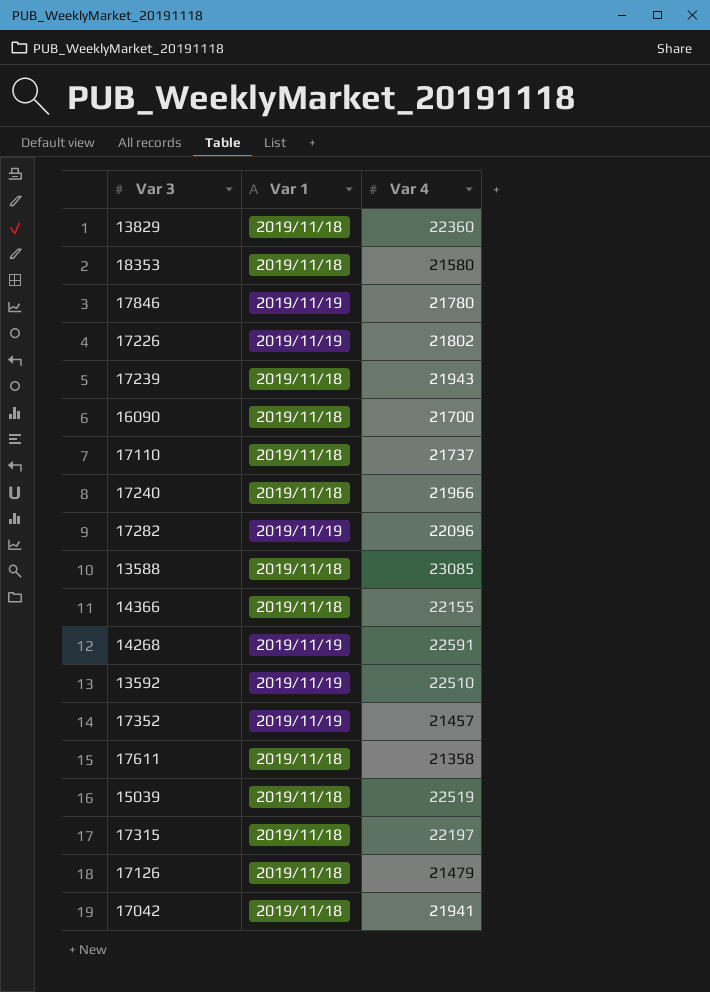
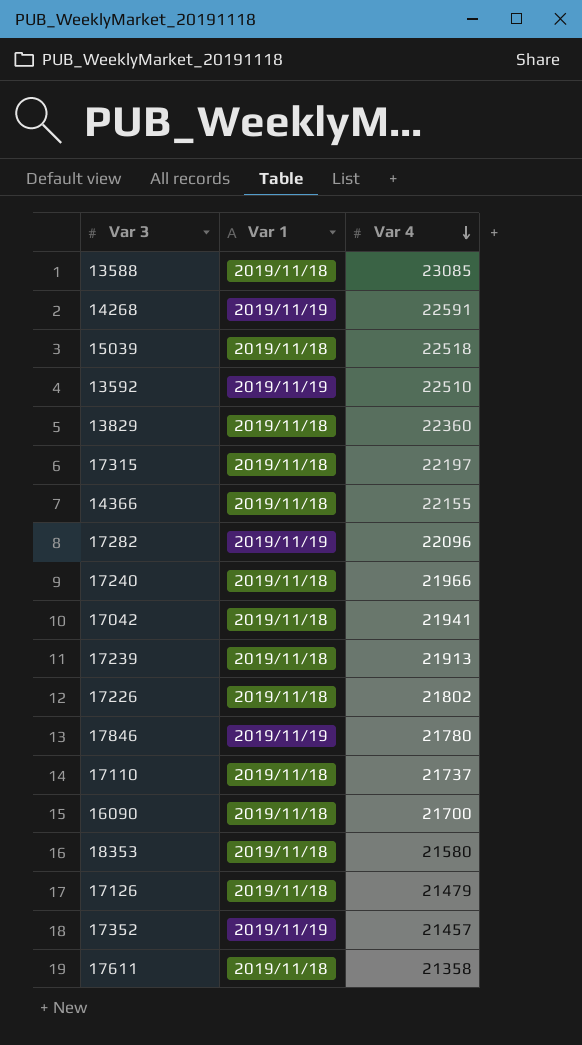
row order: none -> Var 4 descending
15039 | Var 4: 22519 -> 22518
17239 | Var 4: 21943 -> 21913
17226 | Var 1: 2019/11/19 -> 2019/11/18

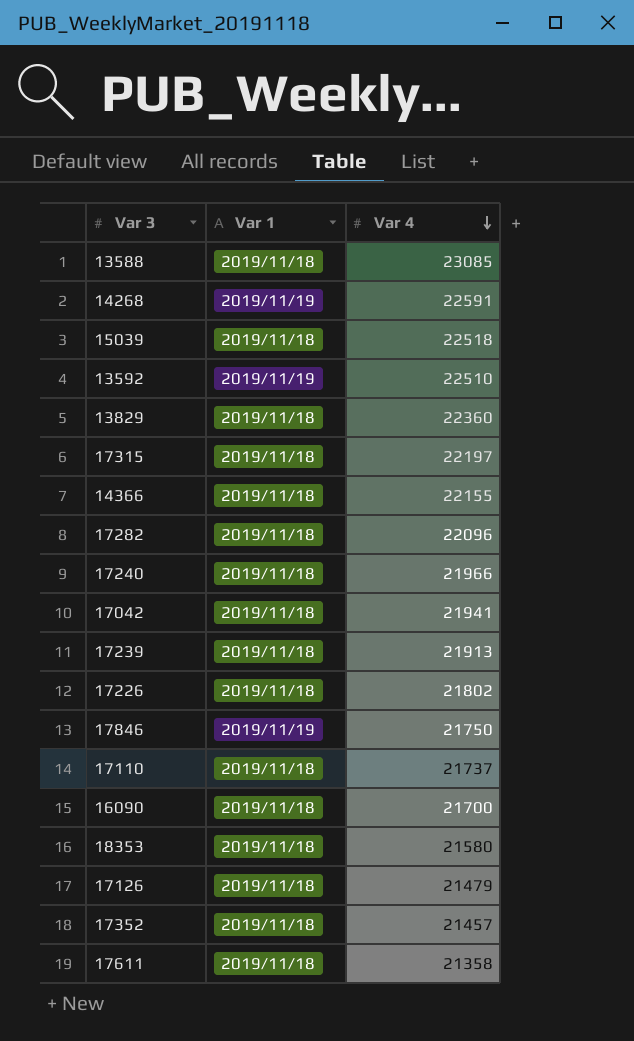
17282 | Var 1: 2019/11/19 -> 2019/11/18
17846 | Var 4: 21780 -> 21750
17352 | Var 1: 2019/11/19 -> 2019/11/18

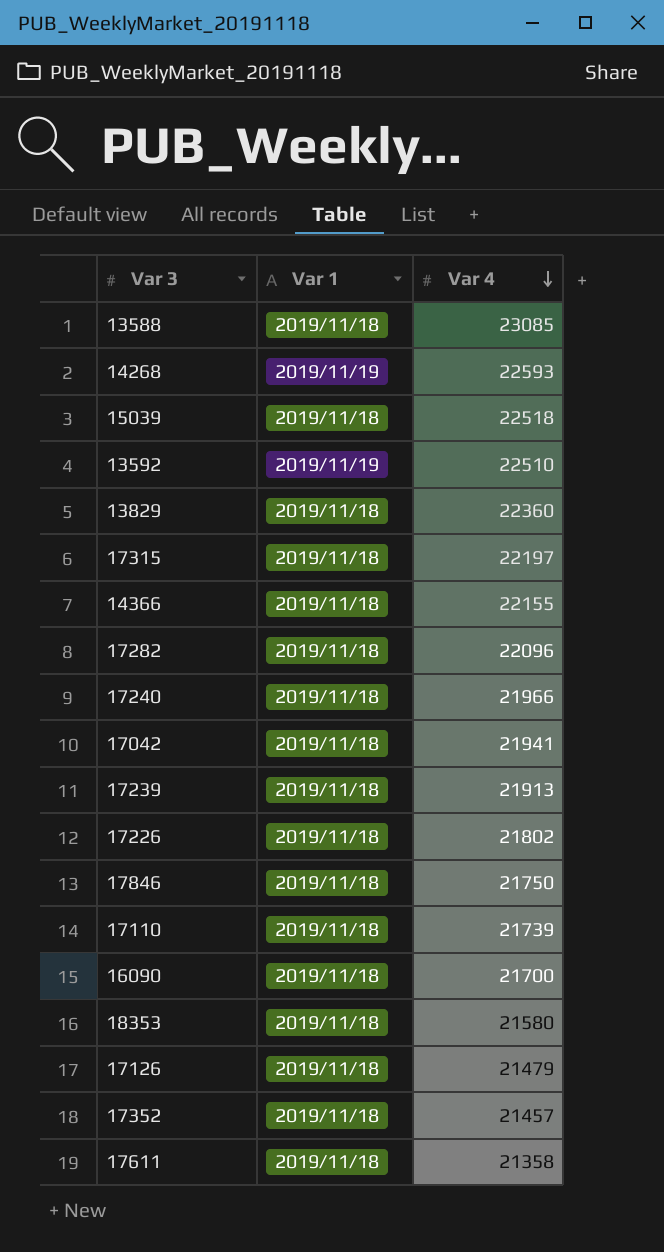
14268 | Var 4: 22591 -> 22593
17846 | Var 1: 2019/11/19 -> 2019/11/18
17110 | Var 4: 21737 -> 21739

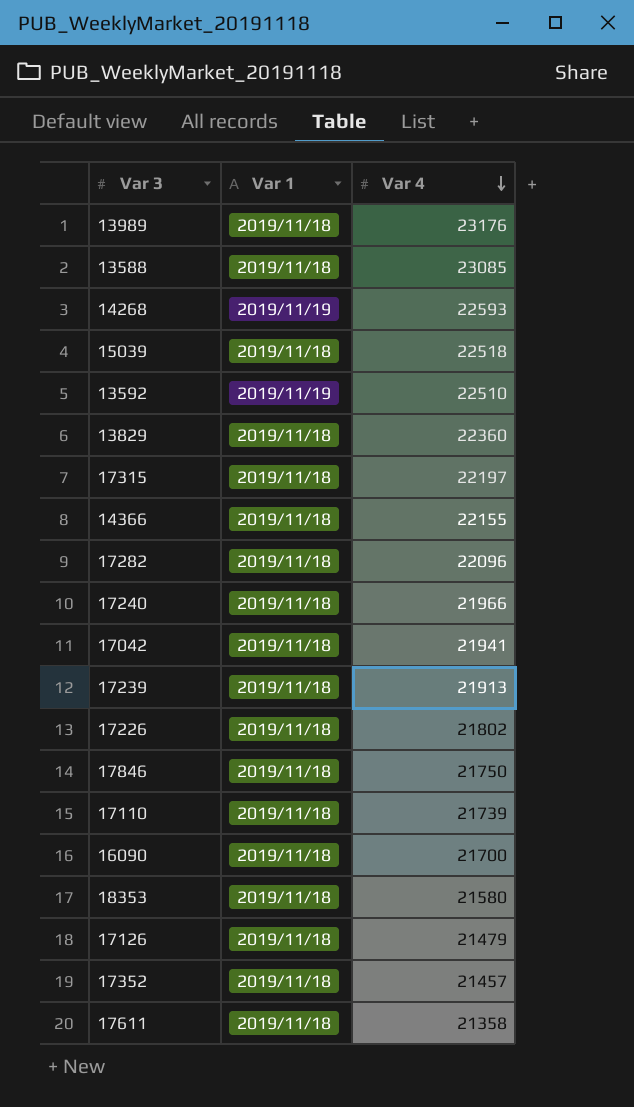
row 13989: none -> 2019/11/18 | 23176

